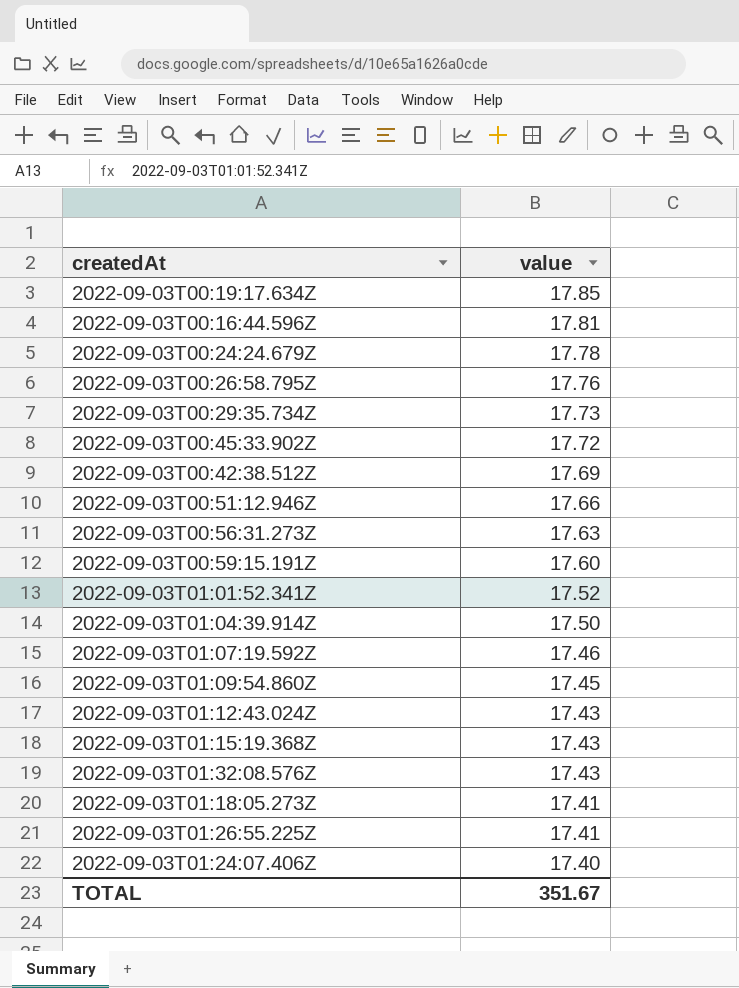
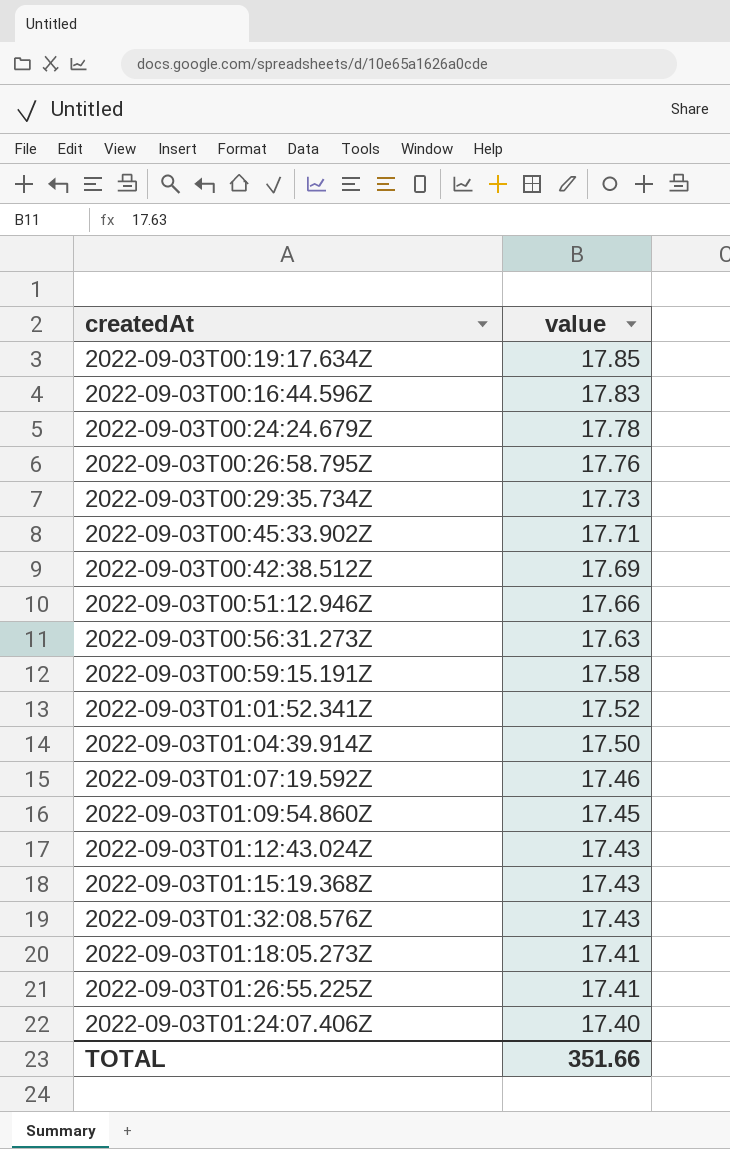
2022-09-03T00:16:44.596Z | value: 17.81 -> 17.83
2022-09-03T00:45:33.902Z | value: 17.72 -> 17.71
2022-09-03T00:59:15.191Z | value: 17.60 -> 17.58
TOTAL | value: 351.67 -> 351.66

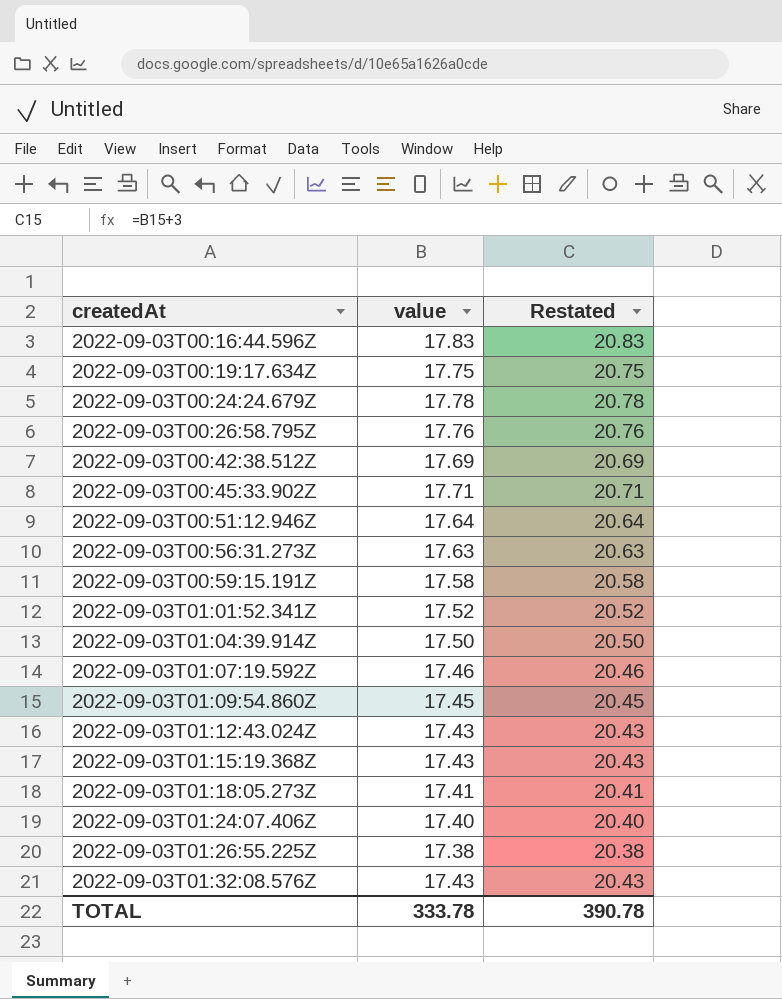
row order: value descending -> createdAt ascending
column Restated | formula: none -> [value] + 3
row 2022-09-03T00:29:35.734Z: 17.73 -> none
2022-09-03T00:19:17.634Z | value: 17.85 -> 17.75
2022-09-03T00:51:12.946Z | value: 17.66 -> 17.64
2022-09-03T01:26:55.225Z | value: 17.41 -> 17.38
TOTAL | value: 351.66 -> 333.78

